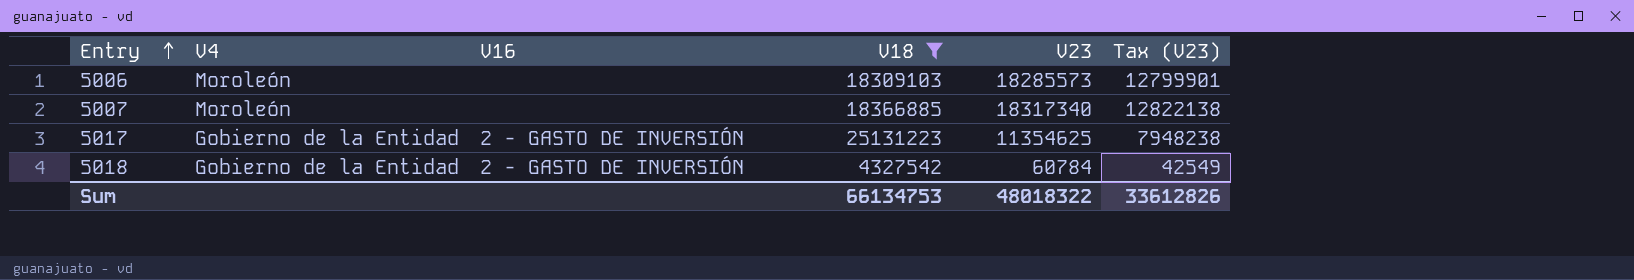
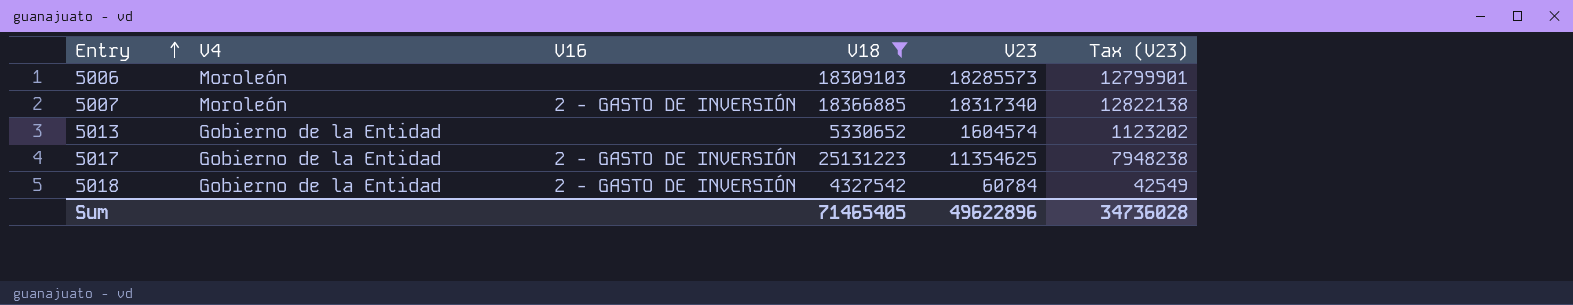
5007 | V16: none -> 2 - GASTO DE INVERSIÓN
row 5013: none -> Gobierno de la Entidad | none | 5330652 | 1604574 | 1123202
Sum | V18: 66134753 -> 71465405
Sum | V23: 48018322 -> 49622896
Sum | Tax (V23): 33612826 -> 34736028

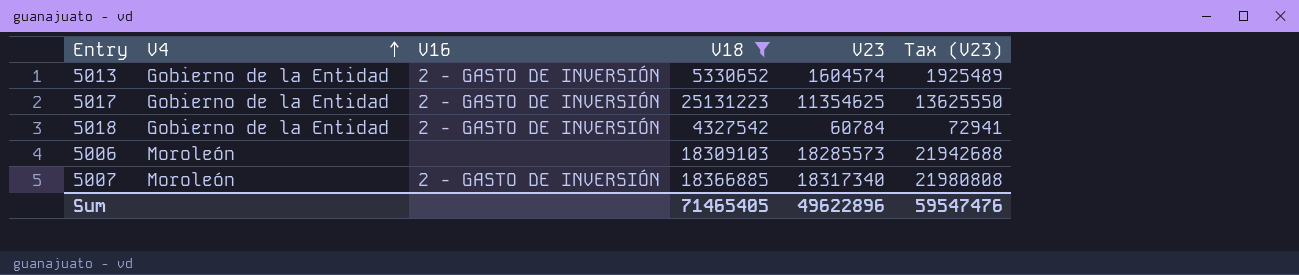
row order: Entry ascending -> V4 ascending
column Tax (V23) | formula: [V23] * 0.7 -> [V23] * 1.2
5013 | V16: none -> 2 - GASTO DE INVERSIÓN
Sum | Tax (V23): 34736028 -> 59547476

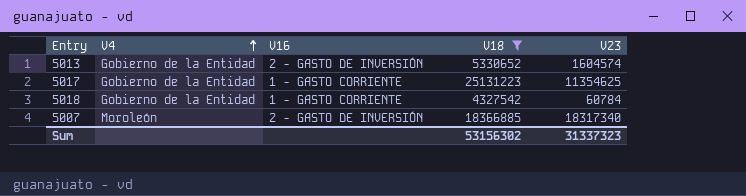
column Tax (V23) | formula: [V23] * 1.2 -> none
row 5006: Moroleón | none | 18309103 | 18285573 | 21942688 -> none
5017 | V16: 2 - GASTO DE INVERSIÓN -> 1 - GASTO CORRIENTE
5018 | V16: 2 - GASTO DE INVERSIÓN -> 1 - GASTO CORRIENTE
Sum | V18: 71465405 -> 53156302
Sum | V23: 49622896 -> 31337323

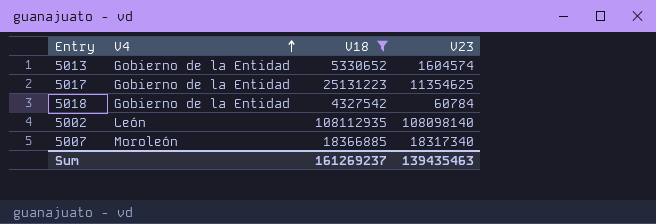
column V16 | position: 3 -> none
row 5002: none -> León | 108112935 | 108098140
Sum | V18: 53156302 -> 161269237
Sum | V23: 31337323 -> 139435463

